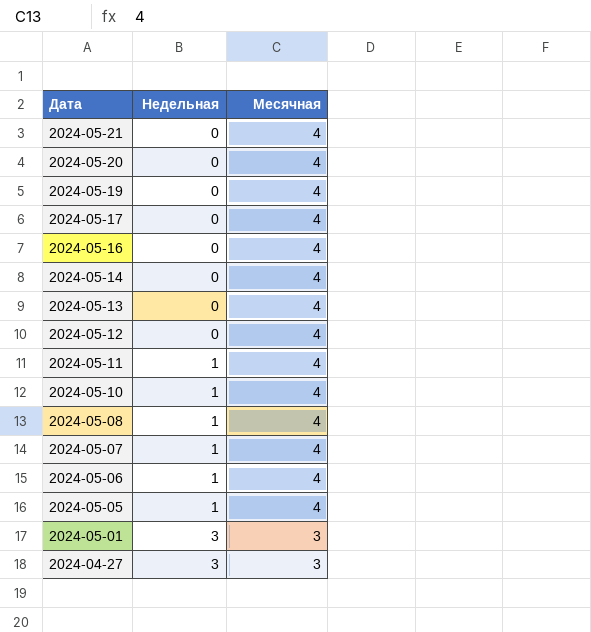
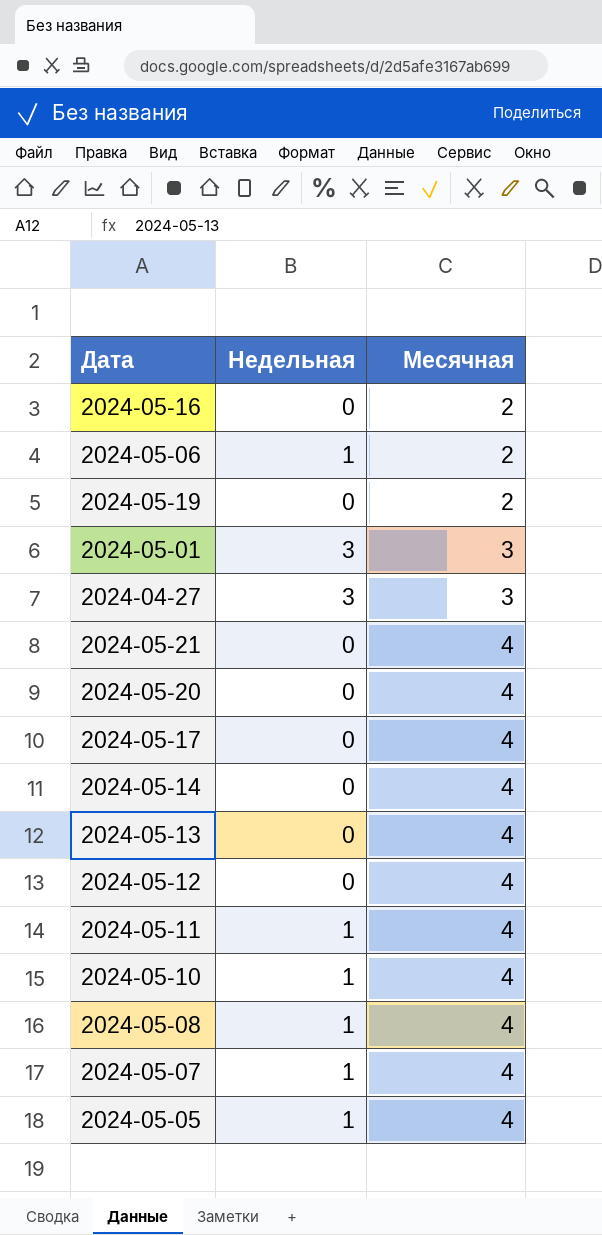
row order: Дата descending -> Месячная ascending
2024-05-16 | Месячная: 4 -> 2
2024-05-06 | Месячная: 4 -> 2
2024-05-19 | Месячная: 4 -> 2

